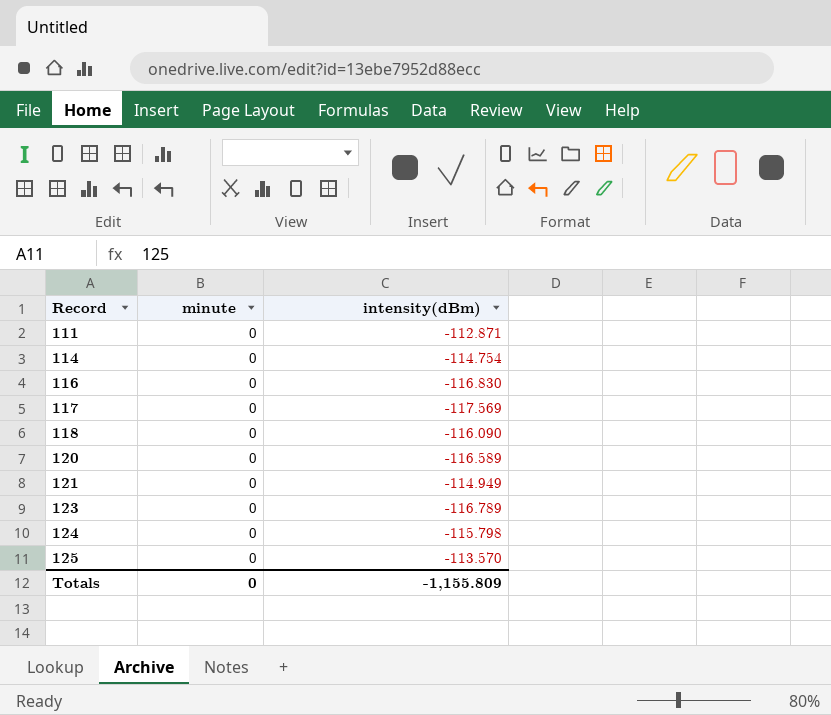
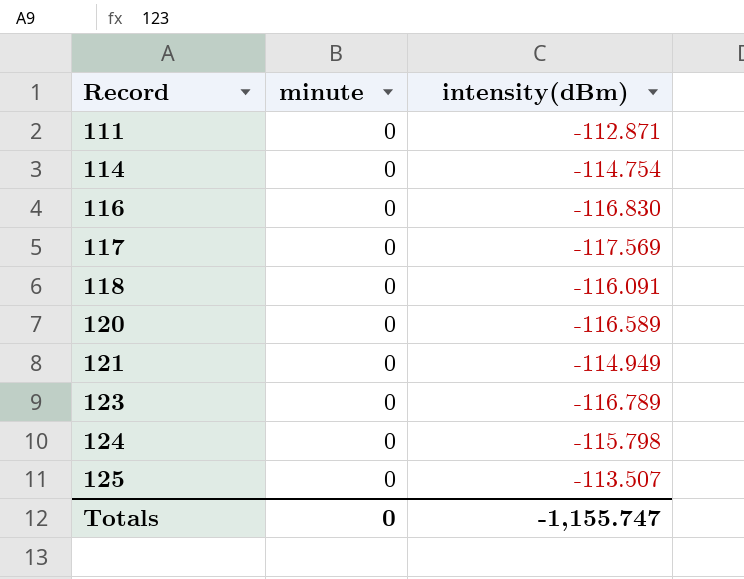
118 | intensity(dBm): -116.090 -> -116.091
125 | intensity(dBm): -113.570 -> -113.507
Totals | intensity(dBm): -1,155.809 -> -1,155.747

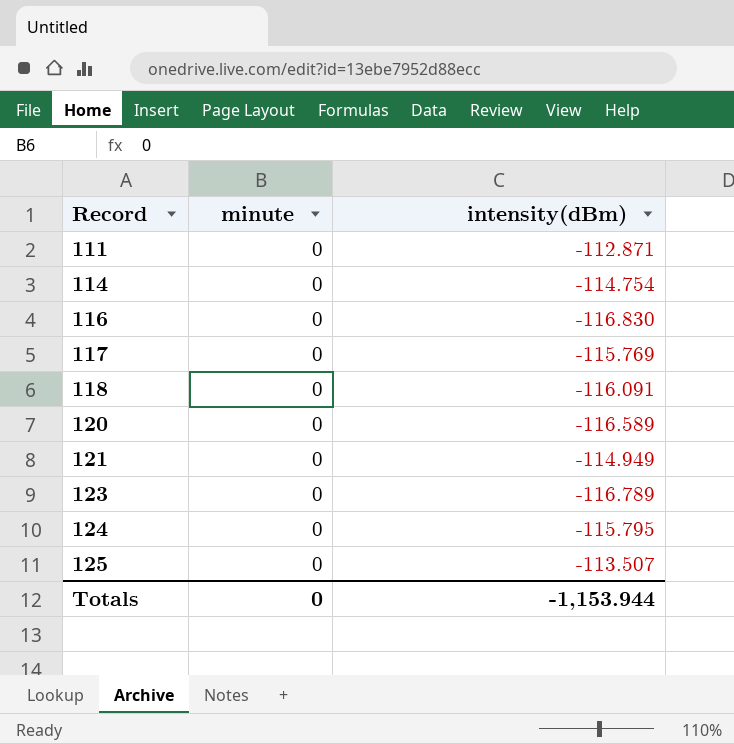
117 | intensity(dBm): -117.569 -> -115.769
124 | intensity(dBm): -115.798 -> -115.795
Totals | intensity(dBm): -1,155.747 -> -1,153.944

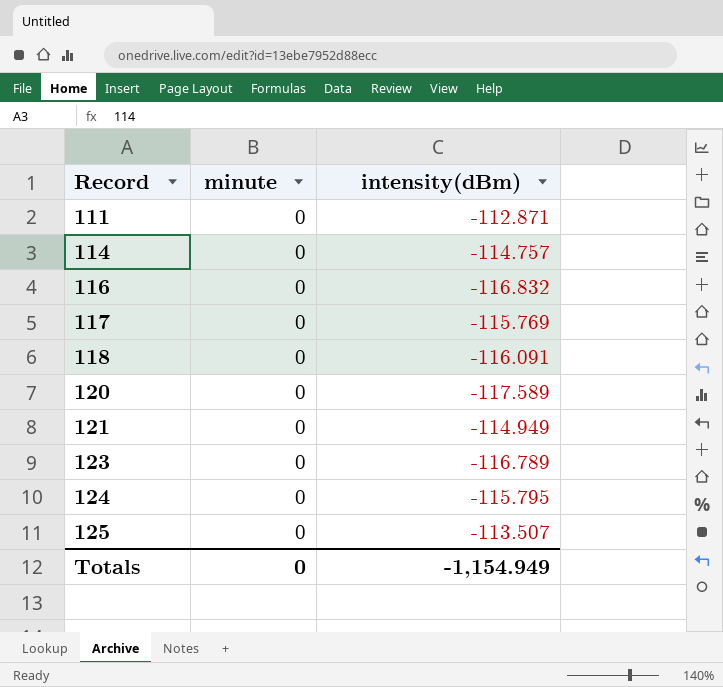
114 | intensity(dBm): -114.754 -> -114.757
116 | intensity(dBm): -116.830 -> -116.832
120 | intensity(dBm): -116.589 -> -117.589
Totals | intensity(dBm): -1,153.944 -> -1,154.949

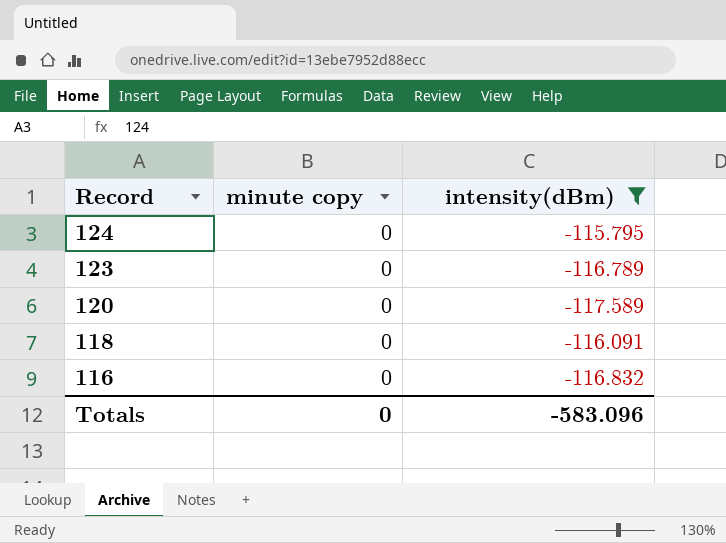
filter: none -> intensity(dBm) <= -115.795
row order: Record ascending -> Record descending
column name: minute -> minute copy
Totals | intensity(dBm): -1,154.949 -> -583.096

